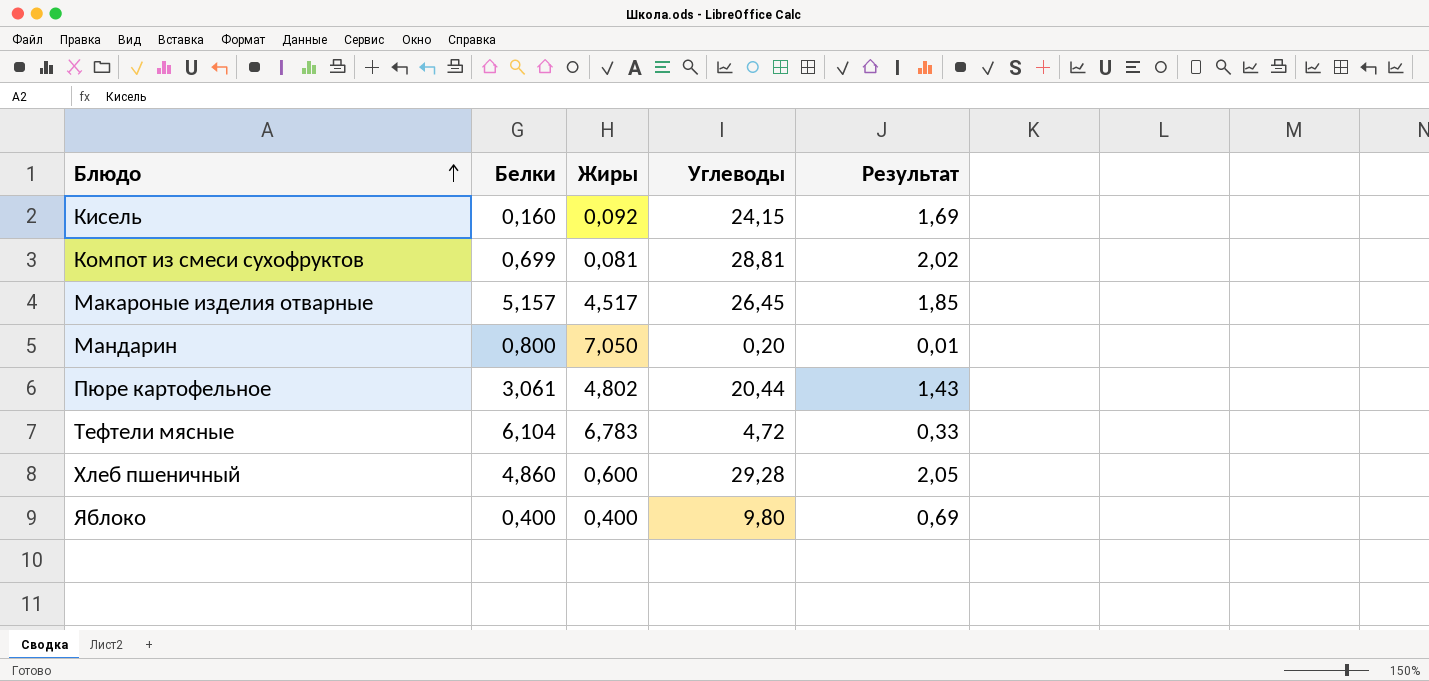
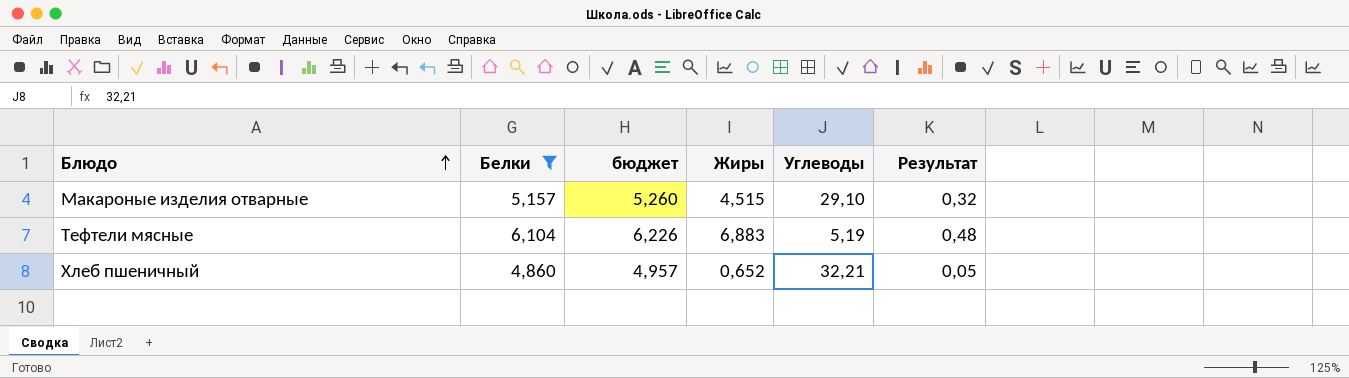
filter: none -> Белки >= 4,860
column бюджет | formula: none -> [Белки] * 1,02
column Результат | formula: [Углеводы] * 0,07 -> [Жиры] * 0,07
Макароные изделия отварные | Жиры: 4,517 -> 4,515
Макароные изделия отварные | Углеводы: 26,45 -> 29,10
Тефтели мясные | Жиры: 6,783 -> 6,883
Тефтели мясные | Углеводы: 4,72 -> 5,19
Хлеб пшеничный | Жиры: 0,600 -> 0,652
Хлеб пшеничный | Углеводы: 29,28 -> 32,21

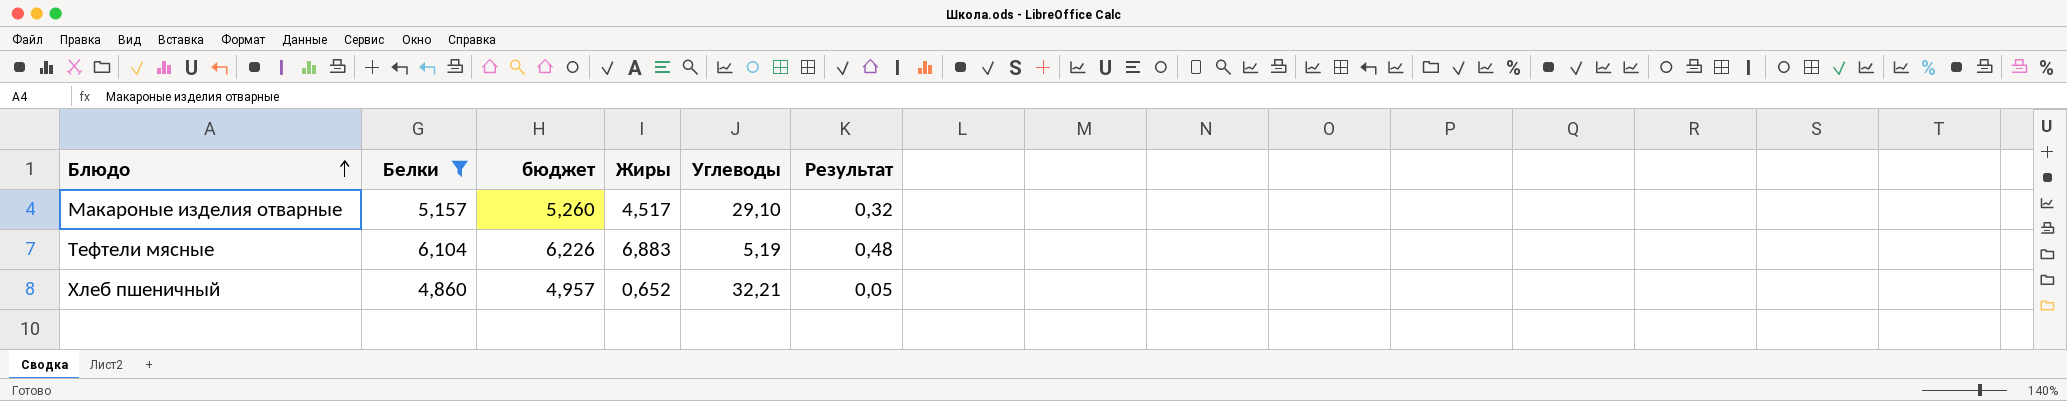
Макароные изделия отварные | Жиры: 4,515 -> 4,517

